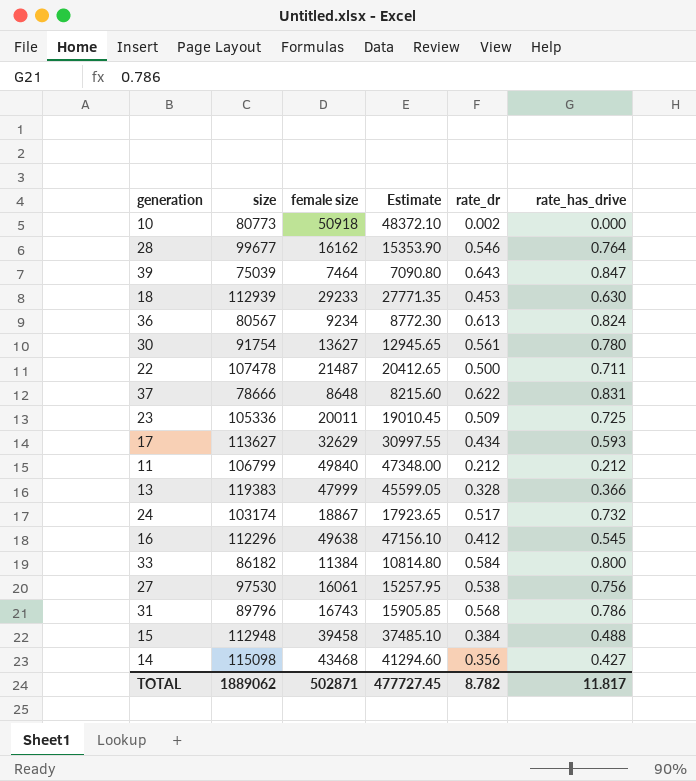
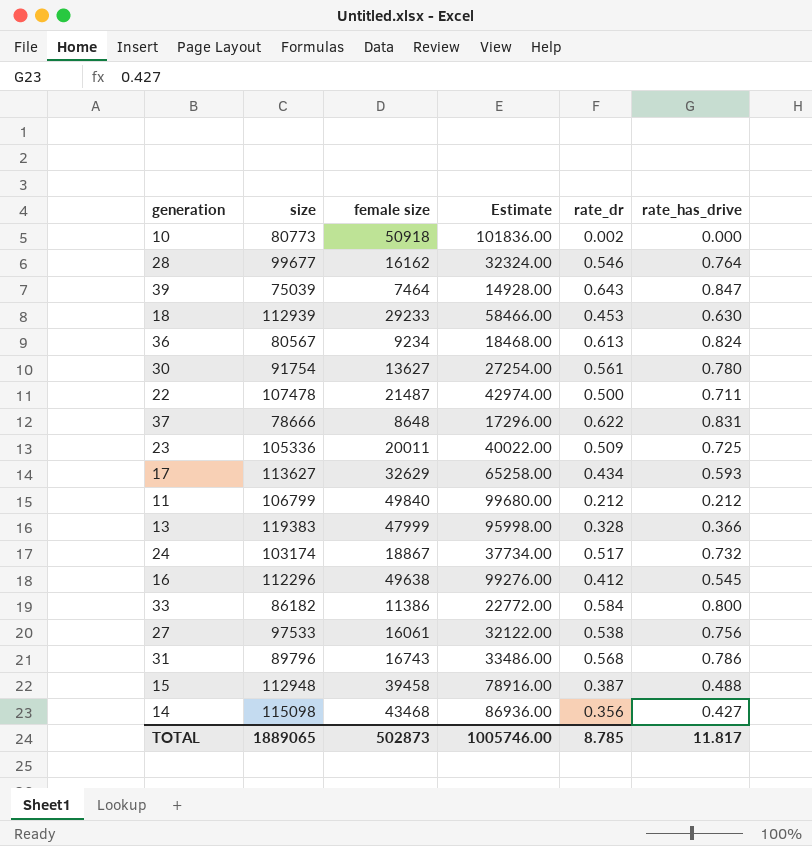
column Estimate | formula: [female size] * 0.95 -> [female size] * 2
33 | female size: 11384 -> 11386
27 | size: 97530 -> 97533
15 | rate_dr: 0.384 -> 0.387
TOTAL | size: 1889062 -> 1889065
TOTAL | female size: 502871 -> 502873
TOTAL | Estimate: 477727.45 -> 1005746.00
TOTAL | rate_dr: 8.782 -> 8.785

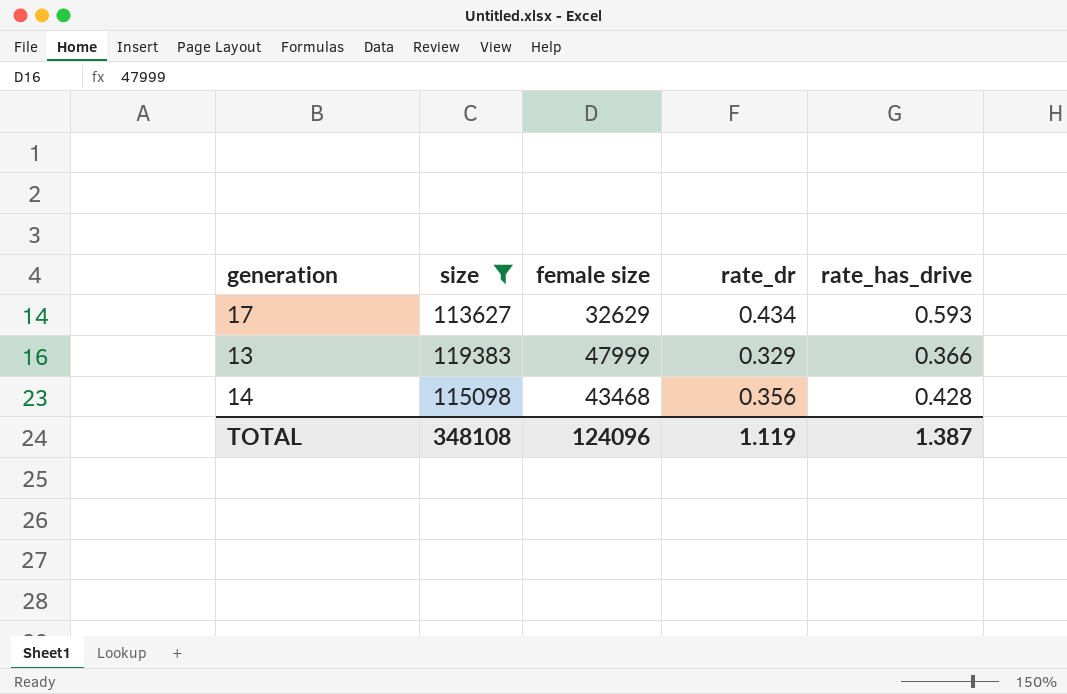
filter: none -> size >= 113627
column Estimate | formula: [female size] * 2 -> none
13 | rate_dr: 0.328 -> 0.329
14 | rate_has_drive: 0.427 -> 0.428
TOTAL | size: 1889065 -> 348108
TOTAL | female size: 502873 -> 124096
TOTAL | rate_dr: 8.785 -> 1.119
TOTAL | rate_has_drive: 11.817 -> 1.387

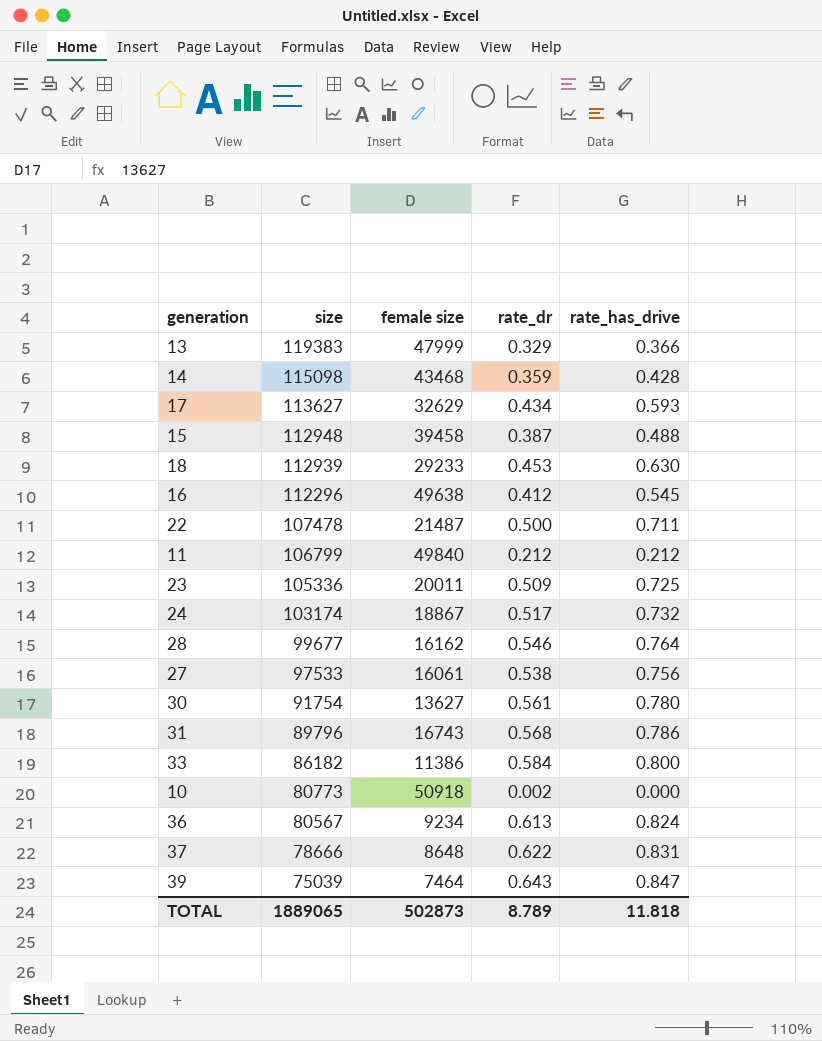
filter: size >= 113627 -> none
row order: none -> size descending
14 | rate_dr: 0.356 -> 0.359
TOTAL | size: 348108 -> 1889065
TOTAL | female size: 124096 -> 502873
TOTAL | rate_dr: 1.119 -> 8.789
TOTAL | rate_has_drive: 1.387 -> 11.818

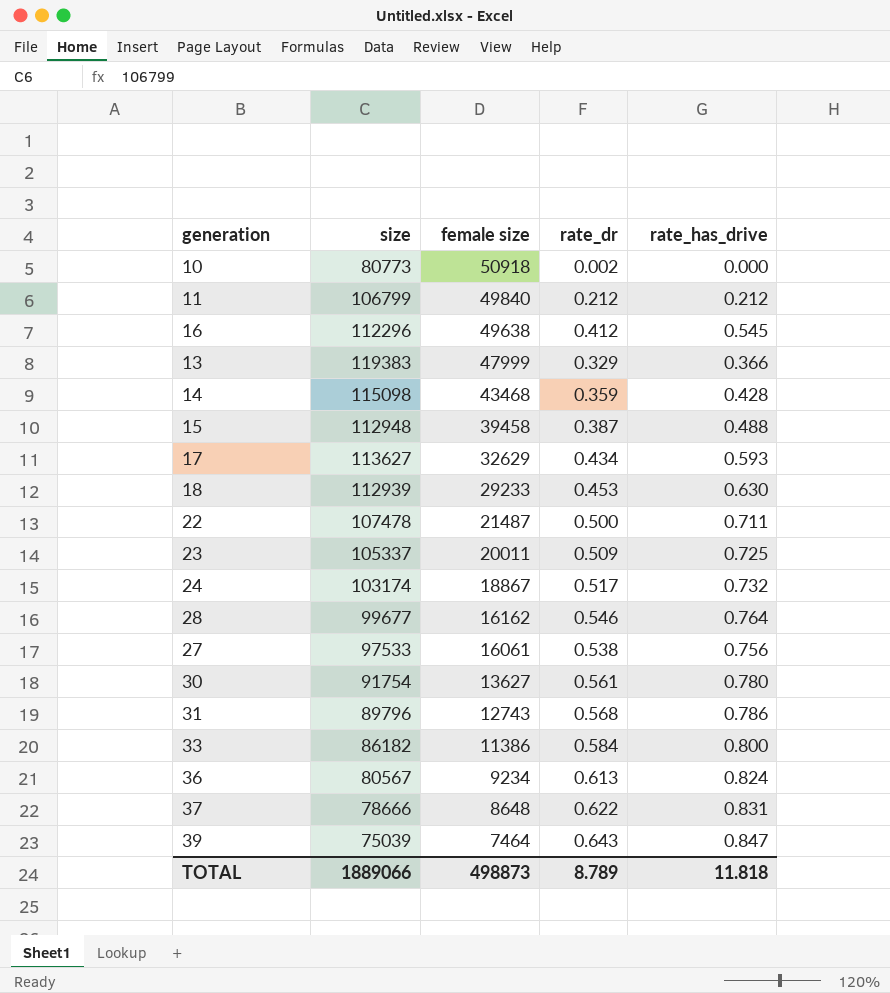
row order: size descending -> female size descending
23 | size: 105336 -> 105337
31 | female size: 16743 -> 12743
TOTAL | size: 1889065 -> 1889066
TOTAL | female size: 502873 -> 498873

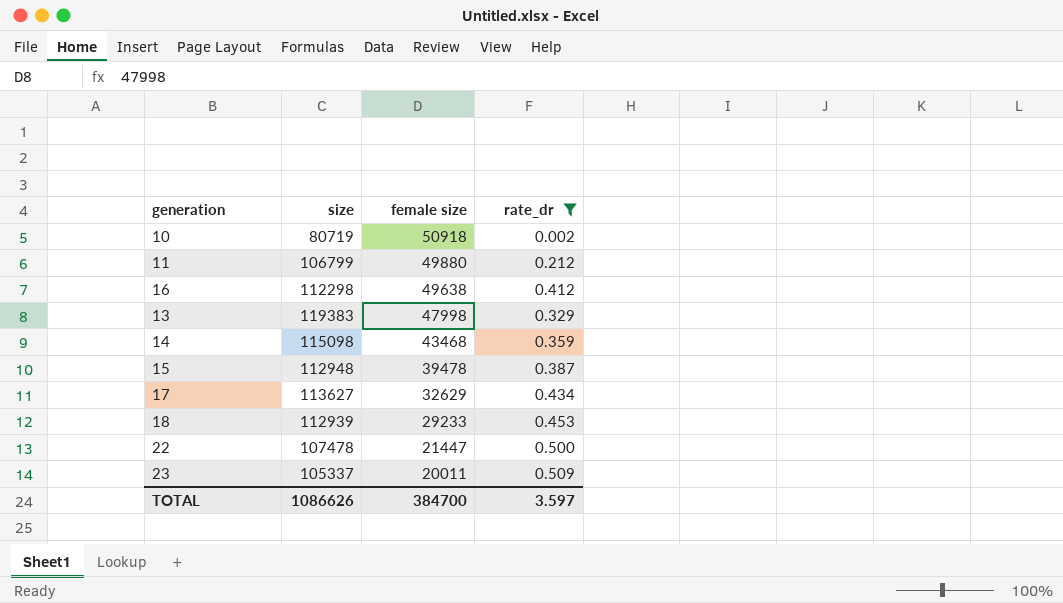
filter: none -> rate_dr <= 0.509
column rate_has_drive | position: 5 -> none
10 | size: 80773 -> 80719
11 | female size: 49840 -> 49880
16 | size: 112296 -> 112298
13 | female size: 47999 -> 47998
15 | female size: 39458 -> 39478
22 | female size: 21487 -> 21447
TOTAL | size: 1889066 -> 1086626
TOTAL | female size: 498873 -> 384700
TOTAL | rate_dr: 8.789 -> 3.597

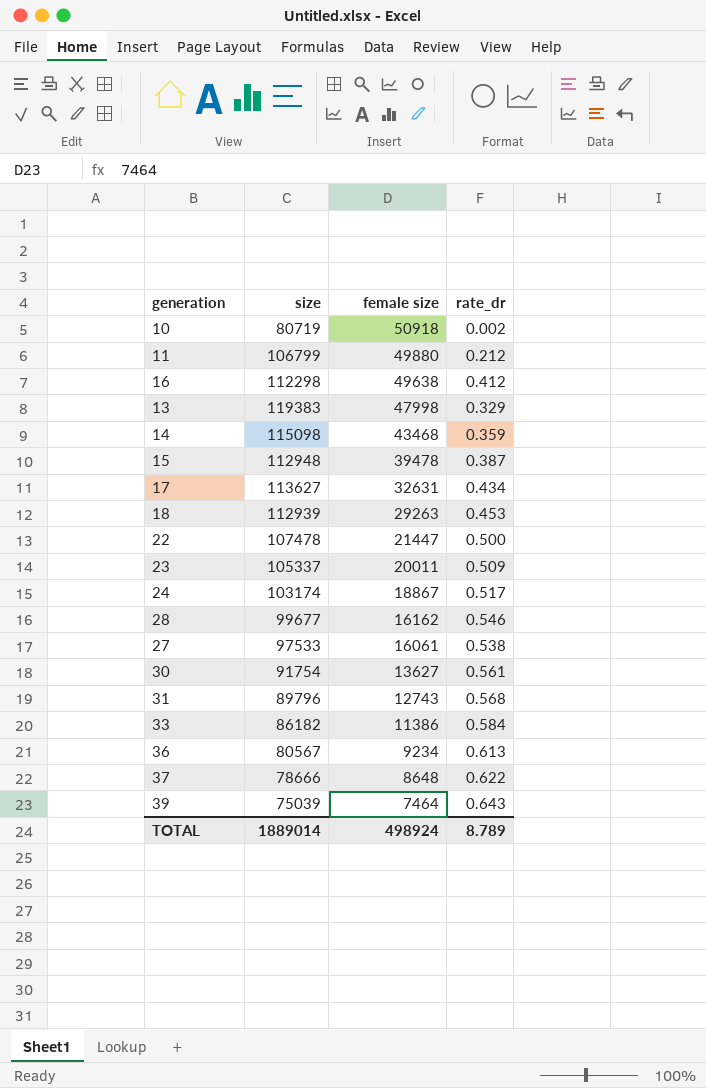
filter: rate_dr <= 0.509 -> none
17 | female size: 32629 -> 32631
18 | female size: 29233 -> 29263
TOTAL | size: 1086626 -> 1889014
TOTAL | female size: 384700 -> 498924
TOTAL | rate_dr: 3.597 -> 8.789

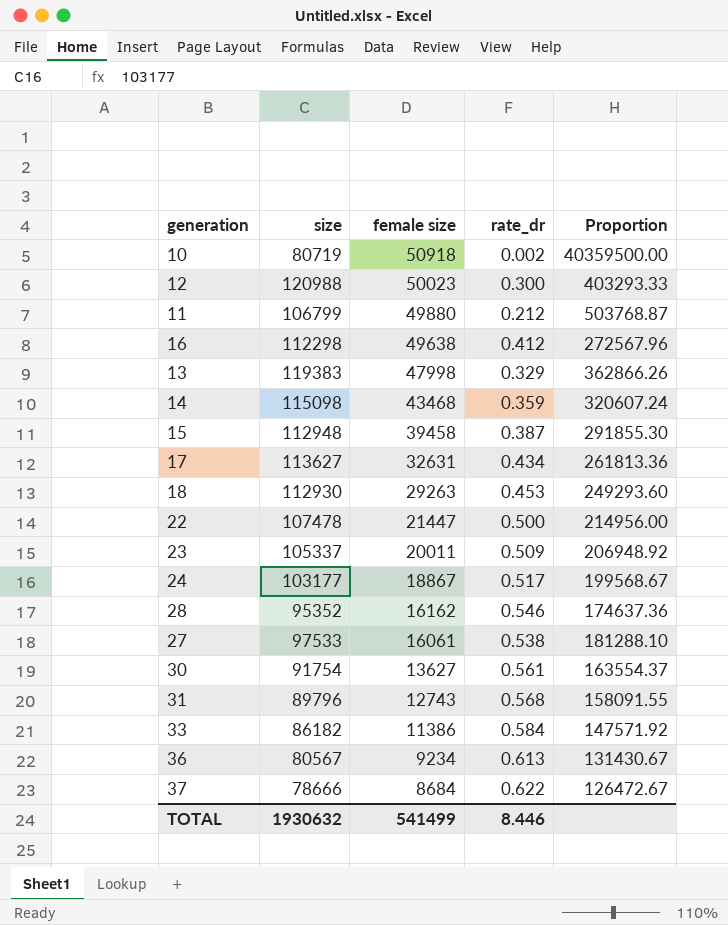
column Proportion | formula: none -> [size] / [rate_dr]
row 39: 75039 | 7464 | 0.643 -> none
row 12: none -> 120988 | 50023 | 0.300 | 403293.33
15 | female size: 39478 -> 39458
18 | size: 112939 -> 112930
24 | size: 103174 -> 103177
28 | size: 99677 -> 95352
37 | female size: 8648 -> 8684
TOTAL | size: 1889014 -> 1930632
TOTAL | female size: 498924 -> 541499
TOTAL | rate_dr: 8.789 -> 8.446

